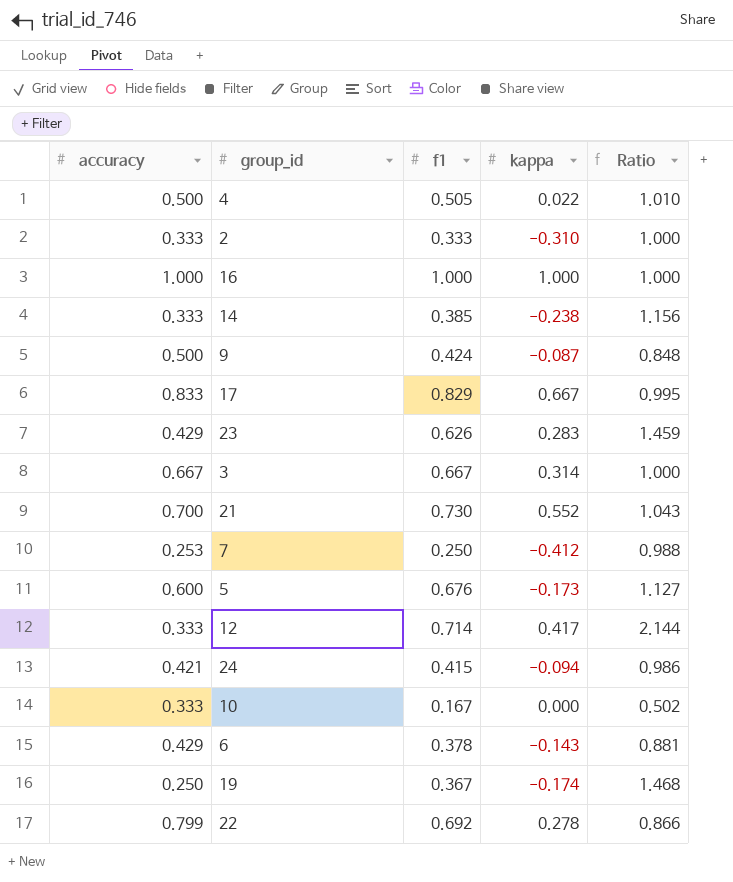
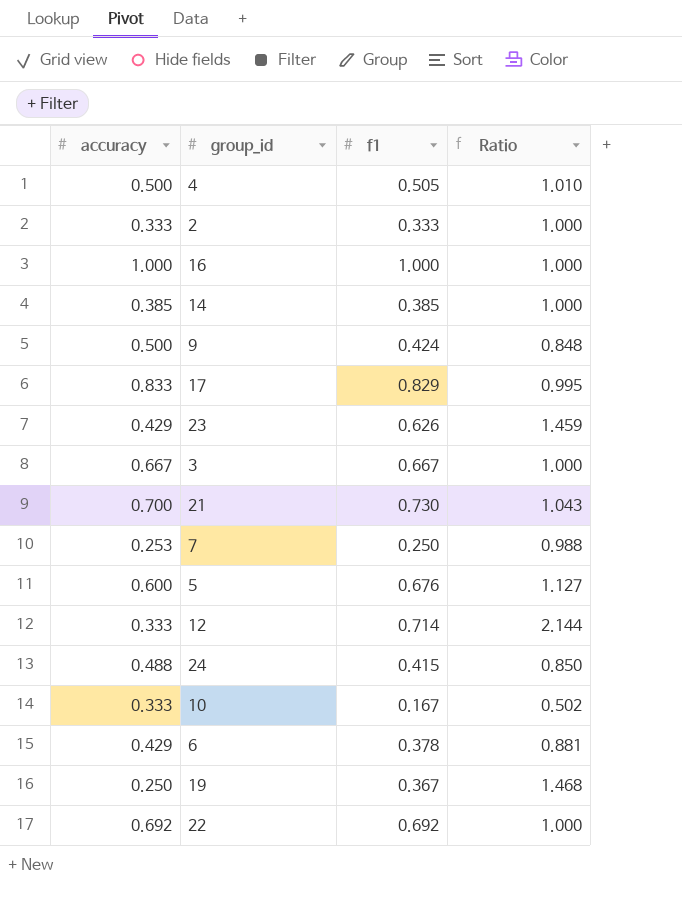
column kappa | position: 4 -> none
14 | accuracy: 0.333 -> 0.385
14 | Ratio: 1.156 -> 1.000
24 | accuracy: 0.421 -> 0.488
24 | Ratio: 0.986 -> 0.850
22 | accuracy: 0.799 -> 0.692
22 | Ratio: 0.866 -> 1.000

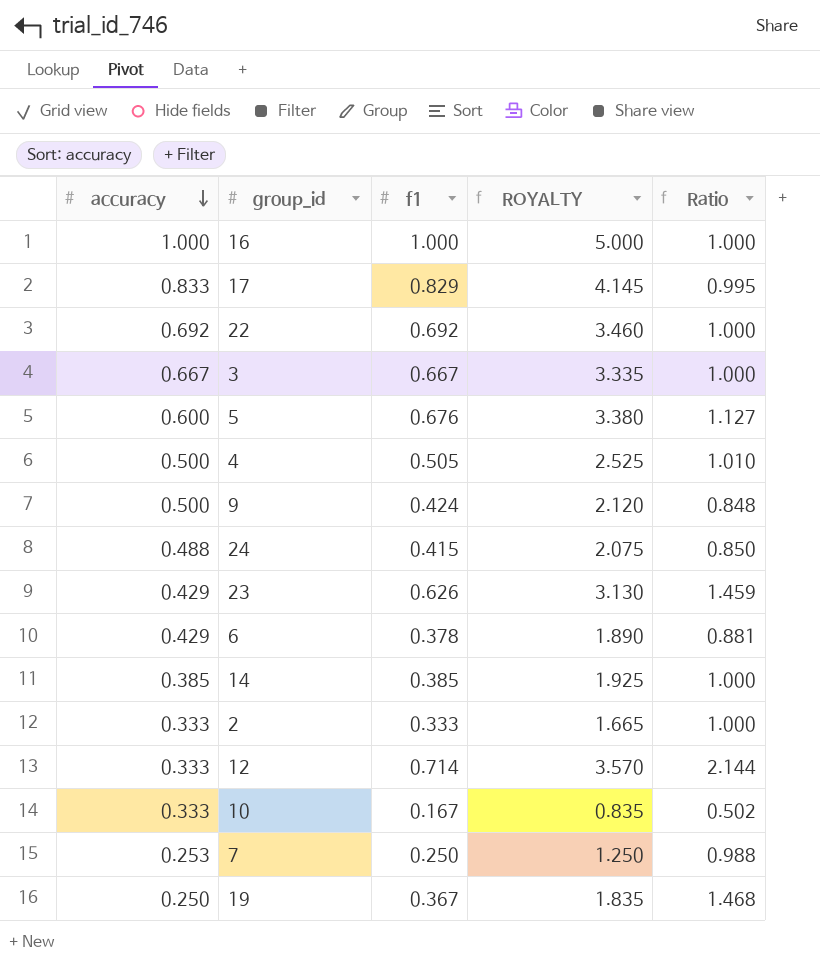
row order: none -> accuracy descending
column ROYALTY | formula: none -> [f1] * 5
row 21: 0.700 | 0.730 | 1.043 -> none

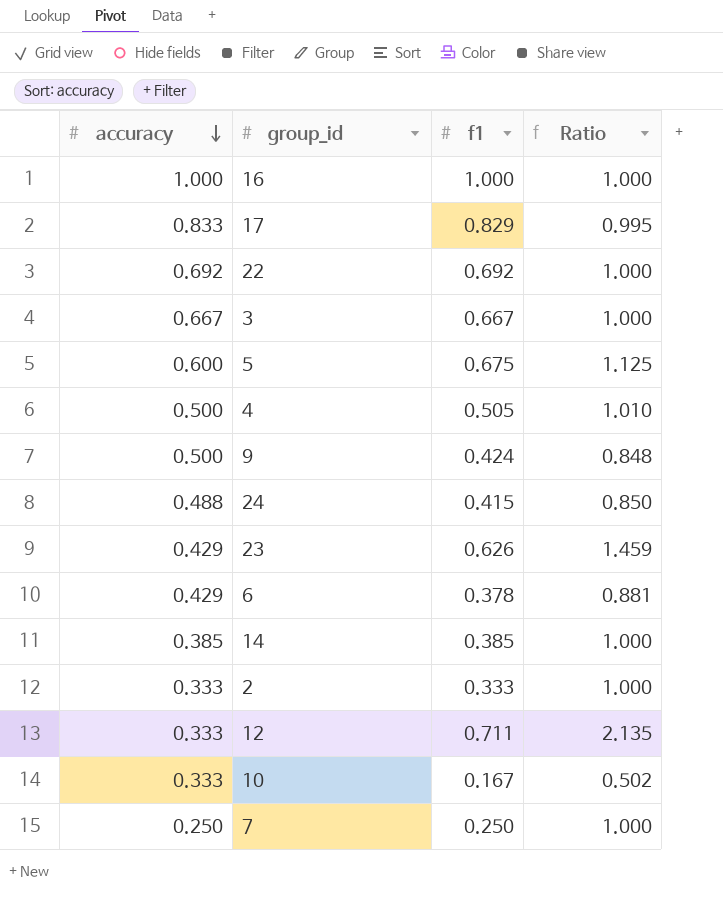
column ROYALTY | formula: [f1] * 5 -> none
row 19: 0.250 | 0.367 | 1.835 | 1.468 -> none
5 | f1: 0.676 -> 0.675
5 | Ratio: 1.127 -> 1.125
12 | f1: 0.714 -> 0.711
12 | Ratio: 2.144 -> 2.135
7 | accuracy: 0.253 -> 0.250
7 | Ratio: 0.988 -> 1.000

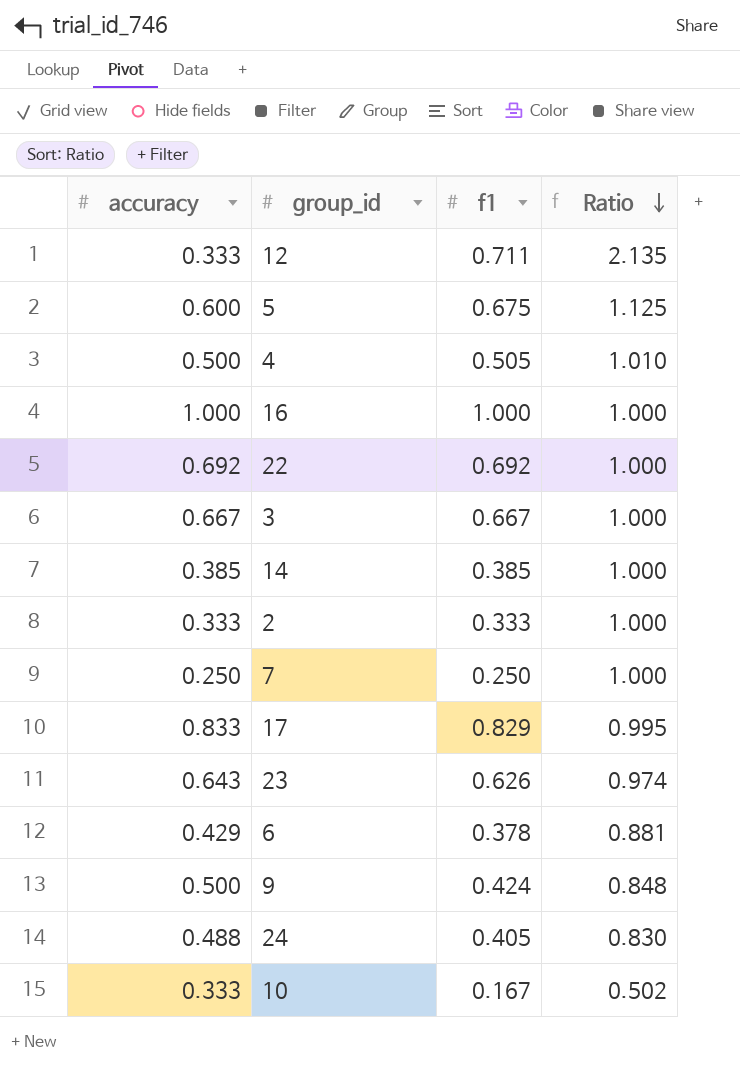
row order: accuracy descending -> Ratio descending
23 | accuracy: 0.429 -> 0.643
23 | Ratio: 1.459 -> 0.974
24 | f1: 0.415 -> 0.405
24 | Ratio: 0.850 -> 0.830

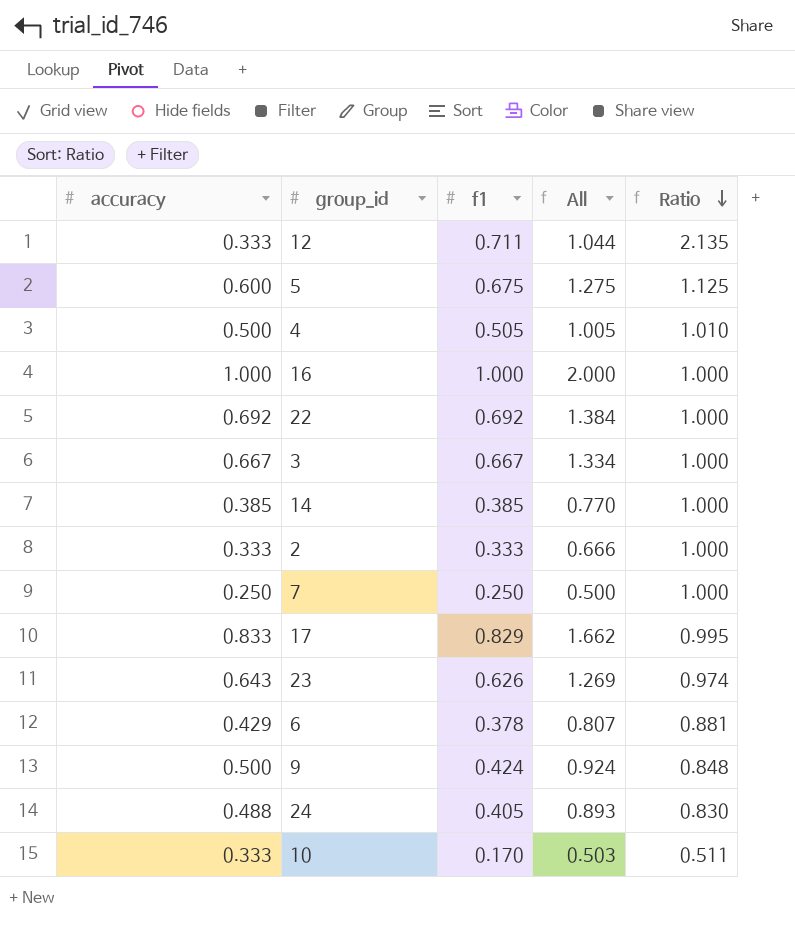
column All | formula: none -> [accuracy] + [f1]
10 | f1: 0.167 -> 0.170
10 | Ratio: 0.502 -> 0.511

